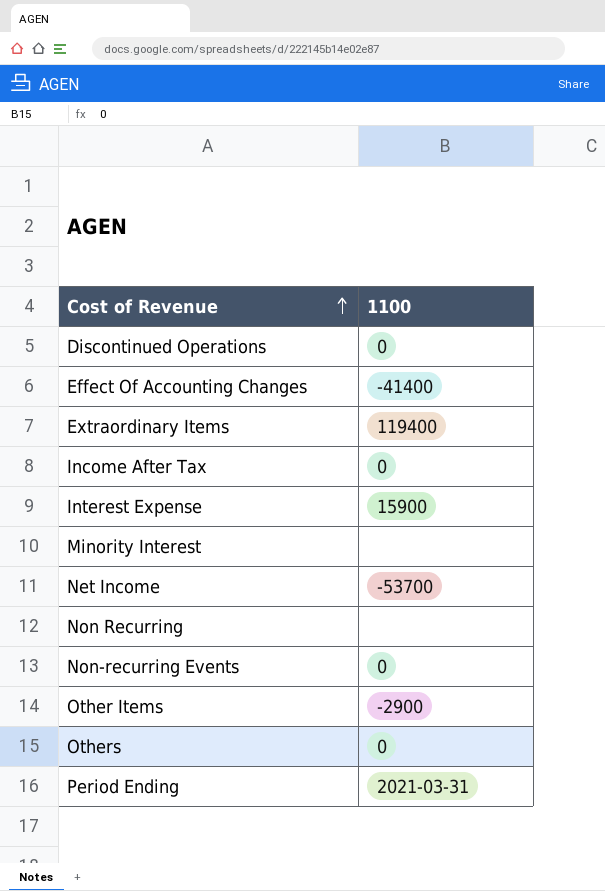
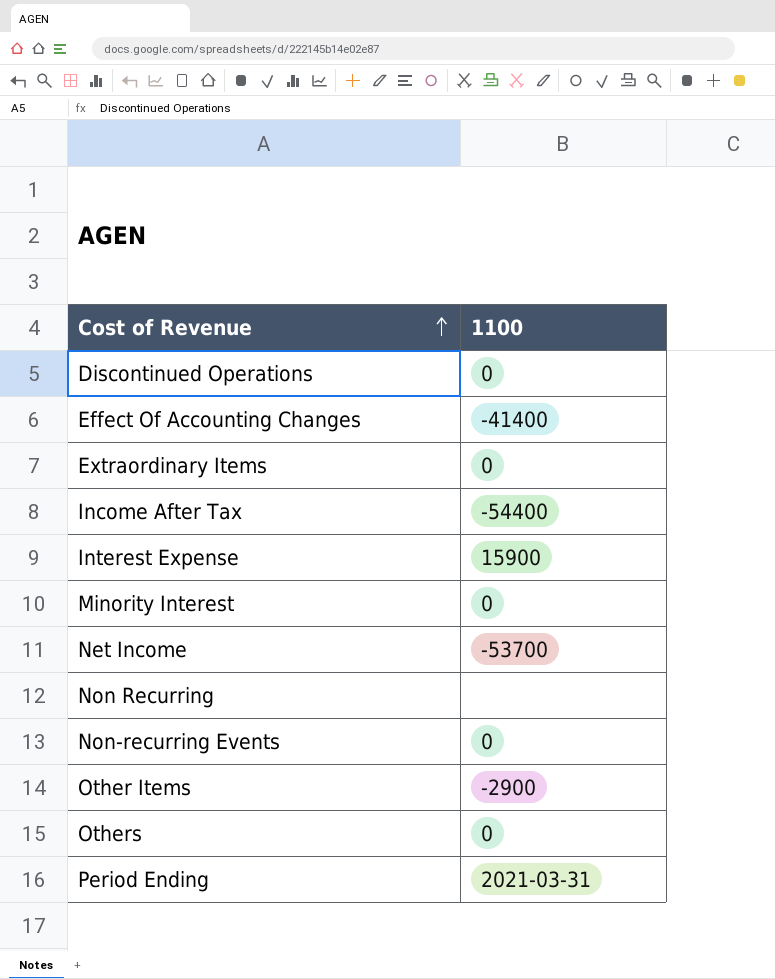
Extraordinary Items | 1100: 119400 -> 0
Income After Tax | 1100: 0 -> -54400
Minority Interest | 1100: none -> 0

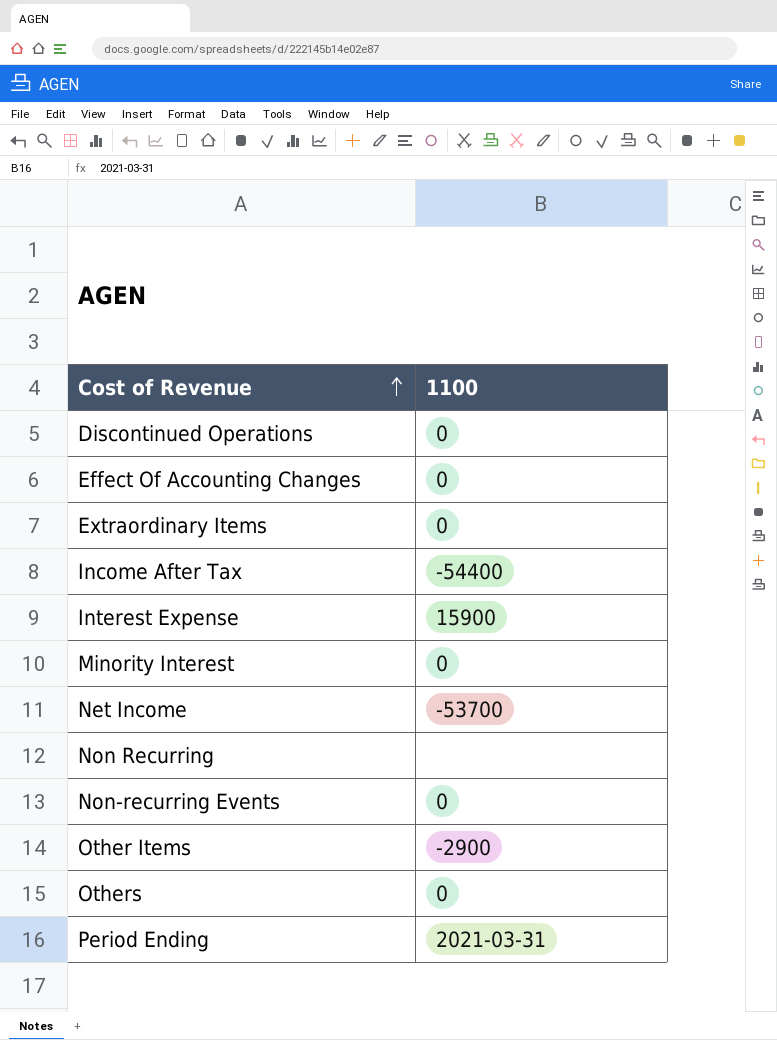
Effect Of Accounting Changes | 1100: -41400 -> 0

